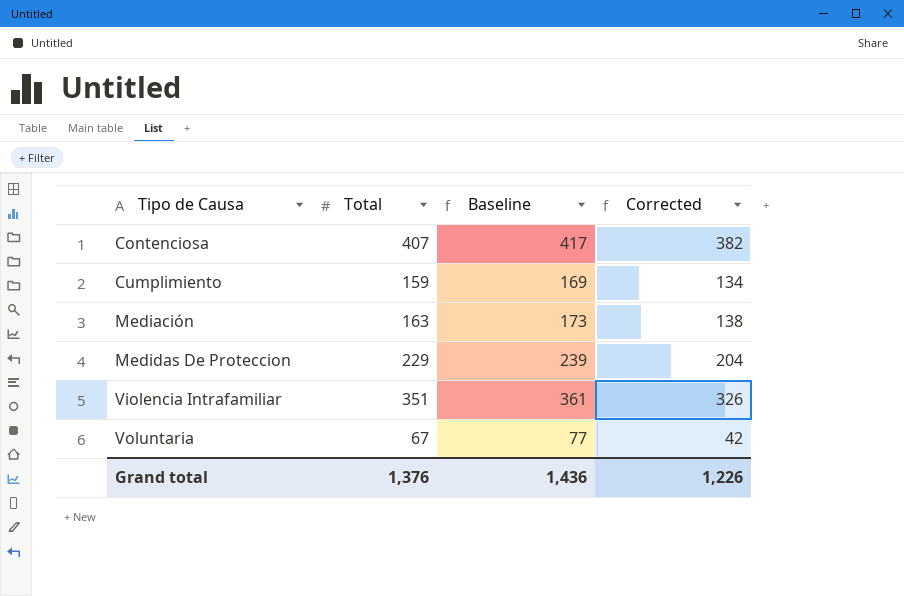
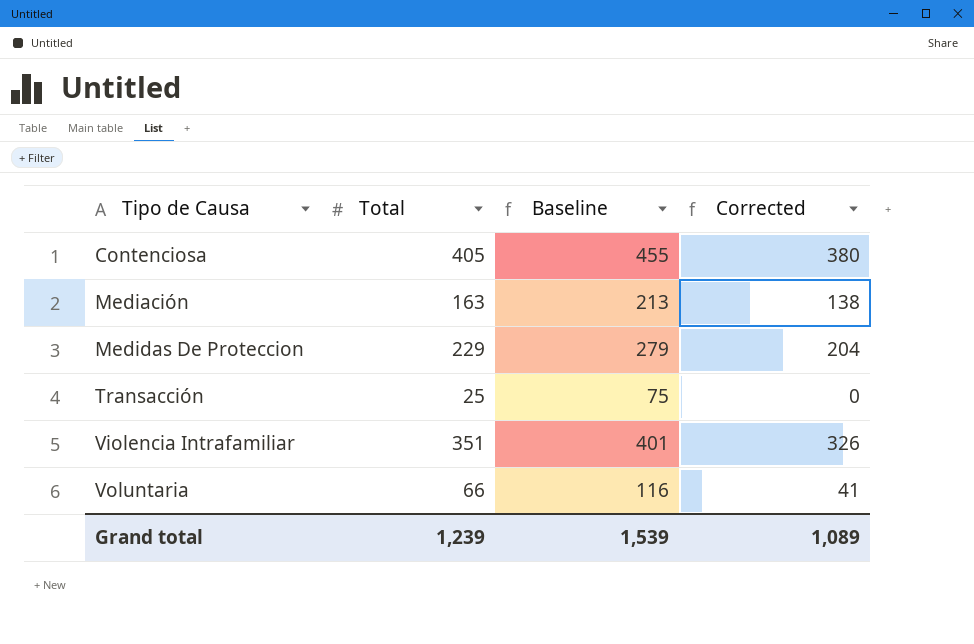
column Baseline | formula: [Total] + 10 -> [Total] + 50
row Cumplimiento: 159 | 169 | 134 -> none
Contenciosa | Total: 407 -> 405
Contenciosa | Corrected: 382 -> 380
row Transacción: none -> 25 | 75 | 0
Voluntaria | Total: 67 -> 66
Voluntaria | Corrected: 42 -> 41
Grand total | Total: 1,376 -> 1,239
Grand total | Baseline: 1,436 -> 1,539
Grand total | Corrected: 1,226 -> 1,089

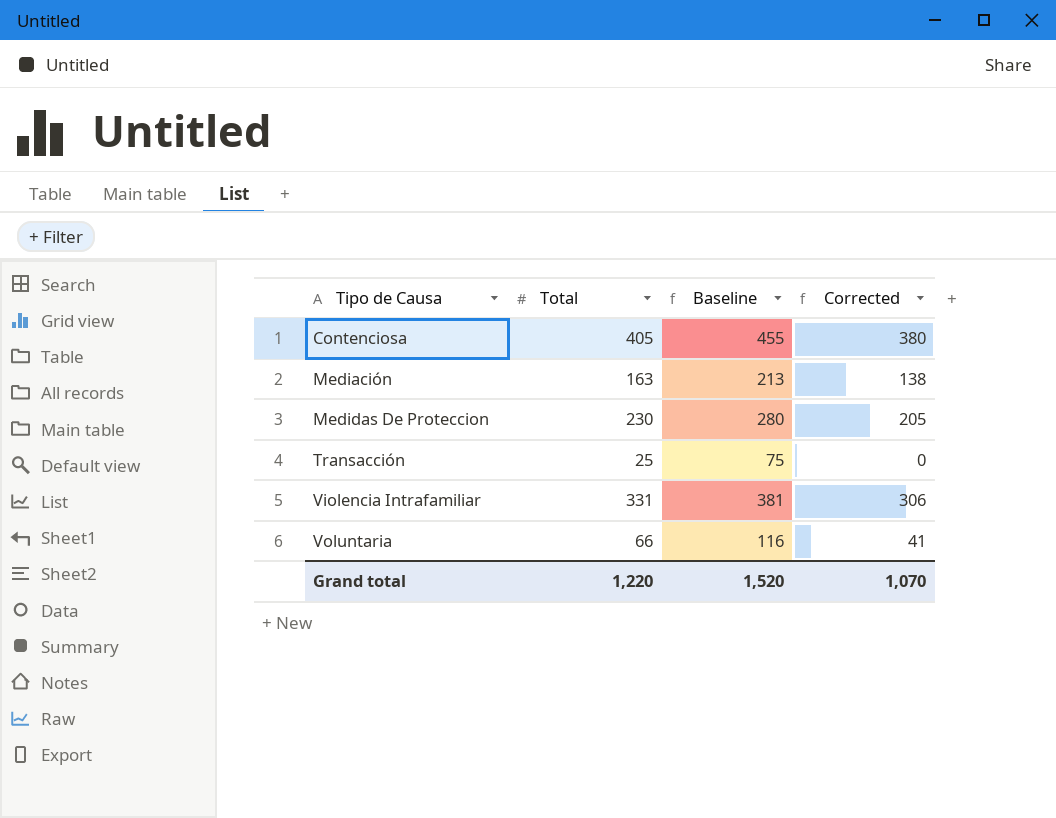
Medidas De Proteccion | Total: 229 -> 230
Medidas De Proteccion | Baseline: 279 -> 280
Medidas De Proteccion | Corrected: 204 -> 205
Violencia Intrafamiliar | Total: 351 -> 331
Violencia Intrafamiliar | Baseline: 401 -> 381
Violencia Intrafamiliar | Corrected: 326 -> 306
Grand total | Total: 1,239 -> 1,220
Grand total | Baseline: 1,539 -> 1,520
Grand total | Corrected: 1,089 -> 1,070

